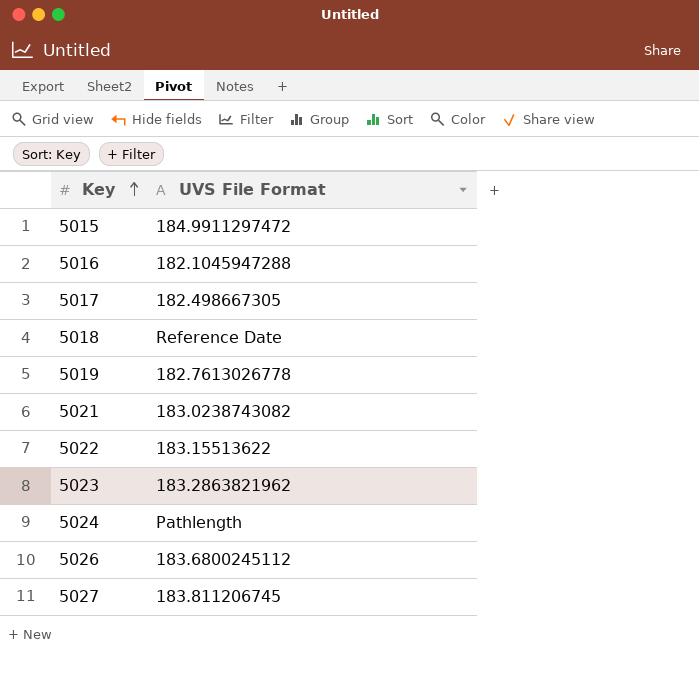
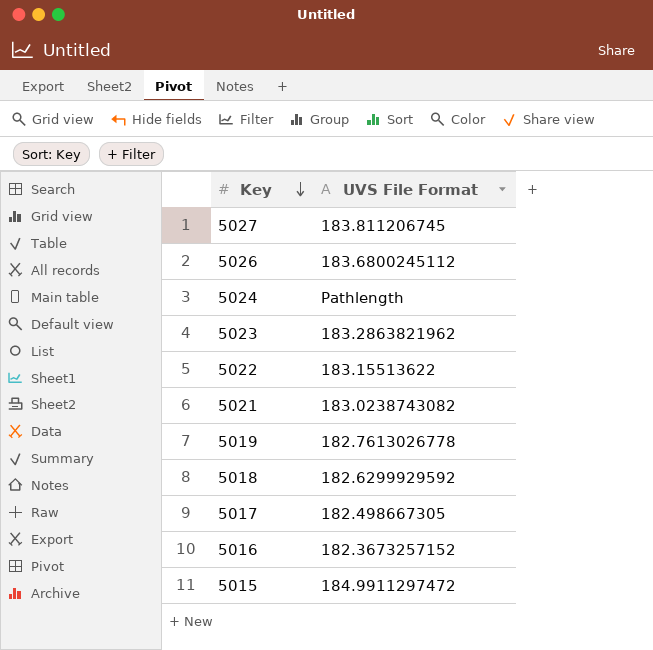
row order: Key ascending -> Key descending
5018 | UVS File Format: Reference Date -> 182.6299929592
5016 | UVS File Format: 182.1045947288 -> 182.3673257152

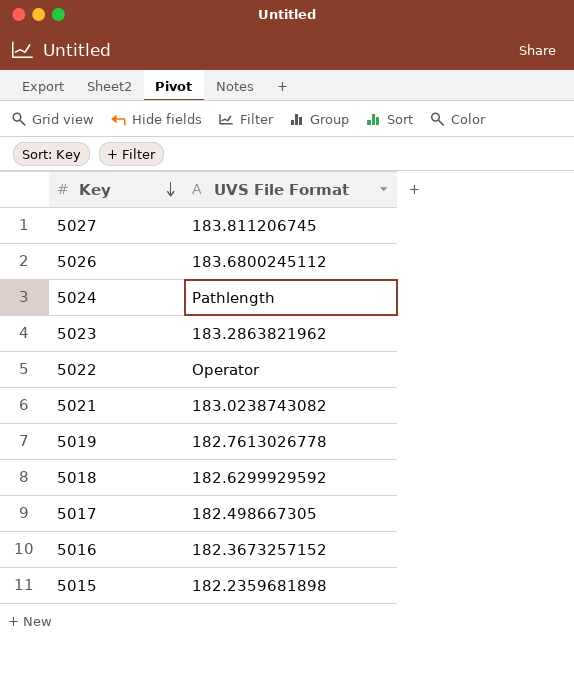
5022 | UVS File Format: 183.15513622 -> Operator
5015 | UVS File Format: 184.9911297472 -> 182.2359681898

